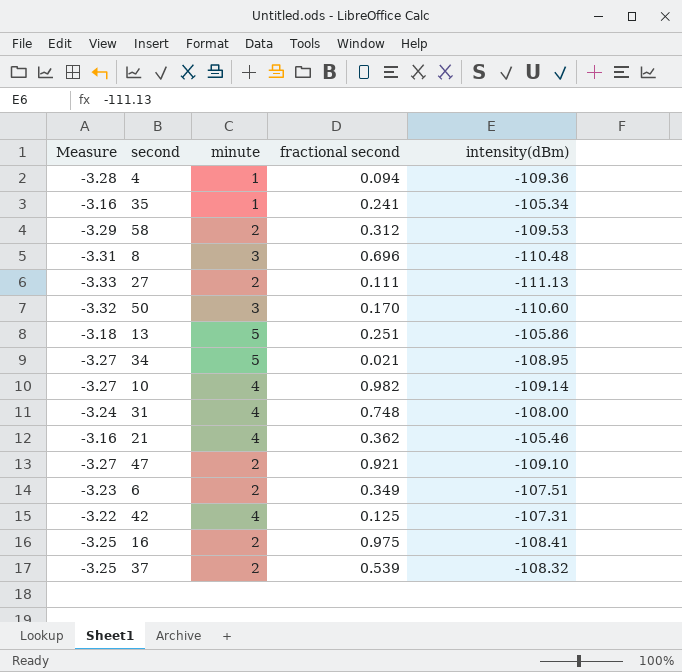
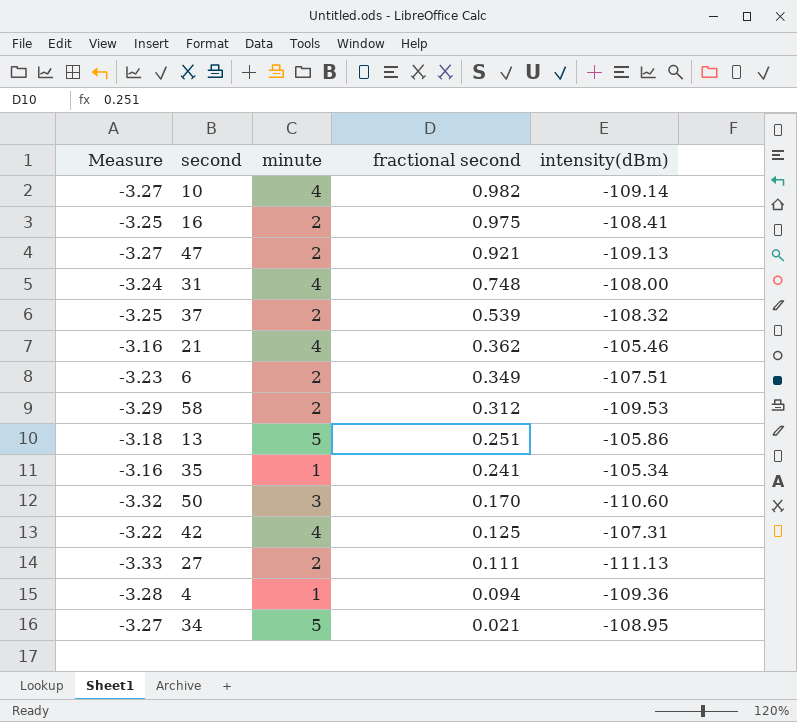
row order: none -> fractional second descending
row 8: -3.31 | 3 | 0.696 | -110.48 -> none
47 | intensity(dBm): -109.10 -> -109.13

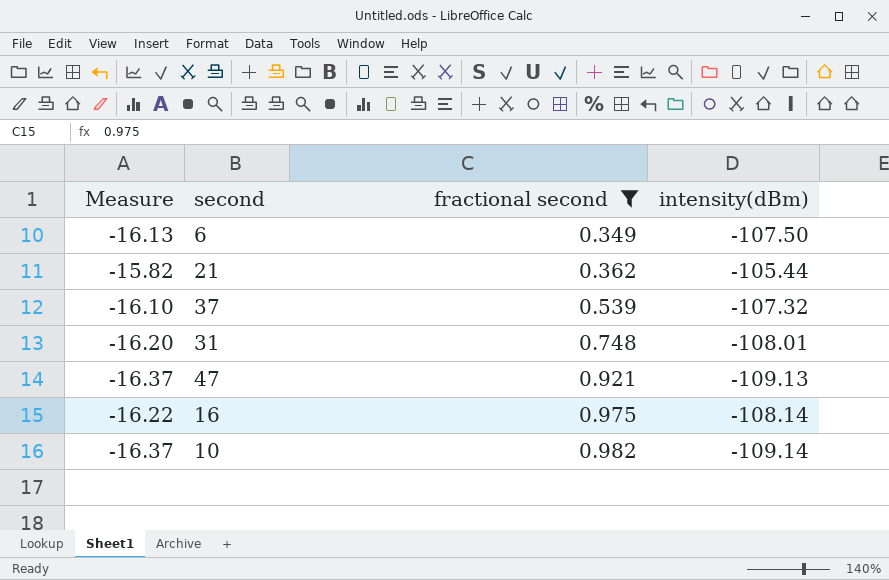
filter: none -> fractional second >= 0.349
row order: fractional second descending -> fractional second ascending
column minute | position: 3 -> none
column Measure | formula: [intensity(dBm)] * 0.03 -> [intensity(dBm)] * 0.15
6 | intensity(dBm): -107.51 -> -107.50
21 | intensity(dBm): -105.46 -> -105.44
37 | intensity(dBm): -108.32 -> -107.32
31 | intensity(dBm): -108.00 -> -108.01
16 | intensity(dBm): -108.41 -> -108.14

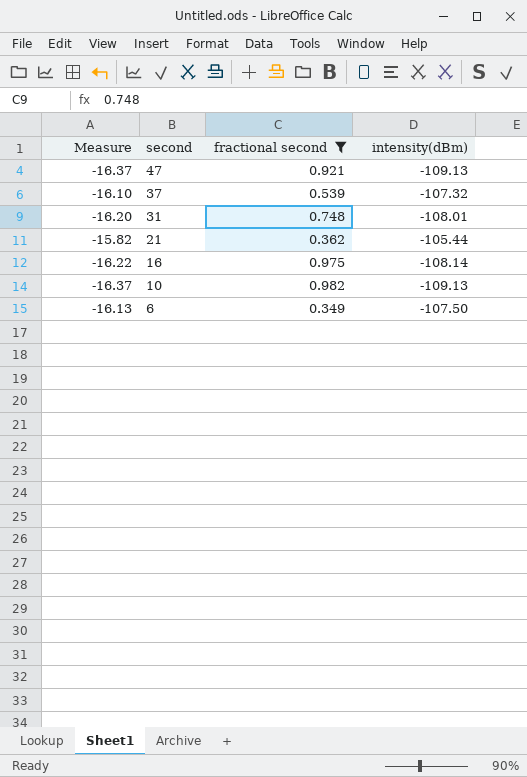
row order: fractional second ascending -> second descending
10 | intensity(dBm): -109.14 -> -109.13

